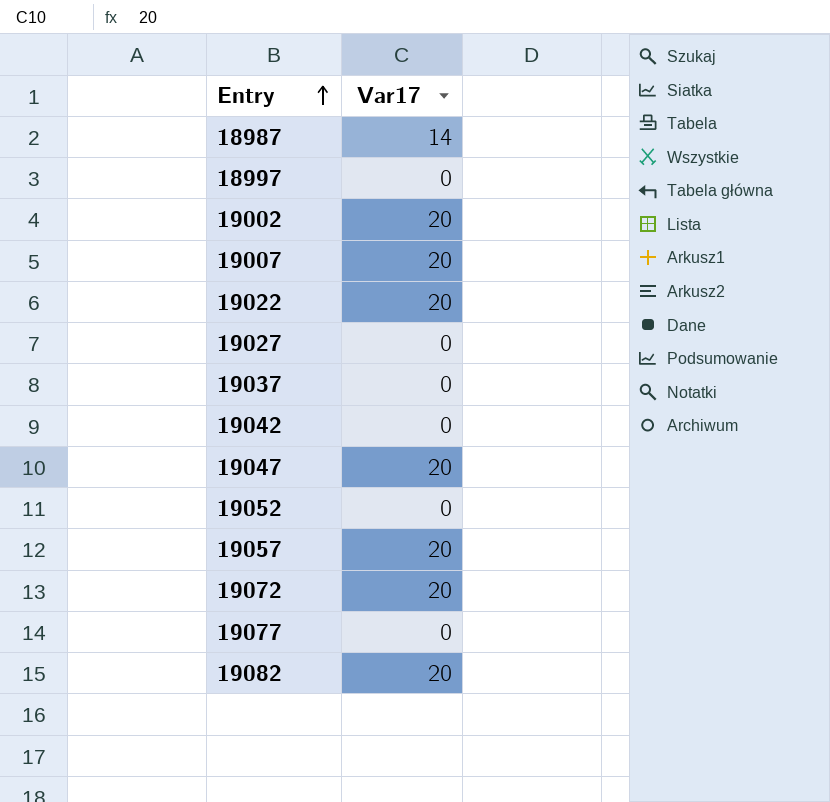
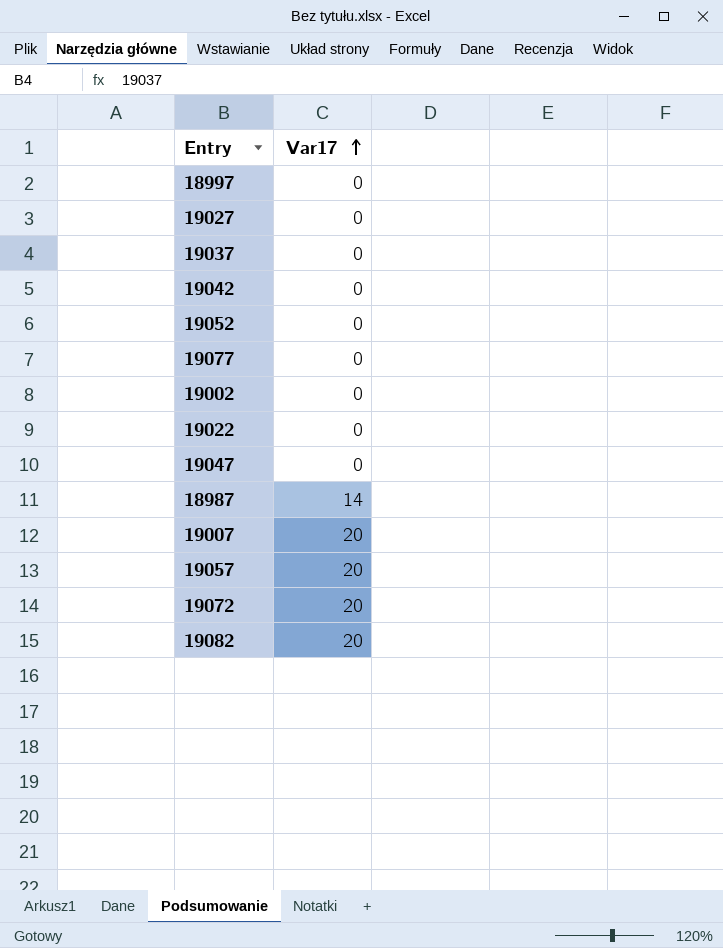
row order: Entry ascending -> Var17 ascending
19002 | Var17: 20 -> 0
19022 | Var17: 20 -> 0
19047 | Var17: 20 -> 0

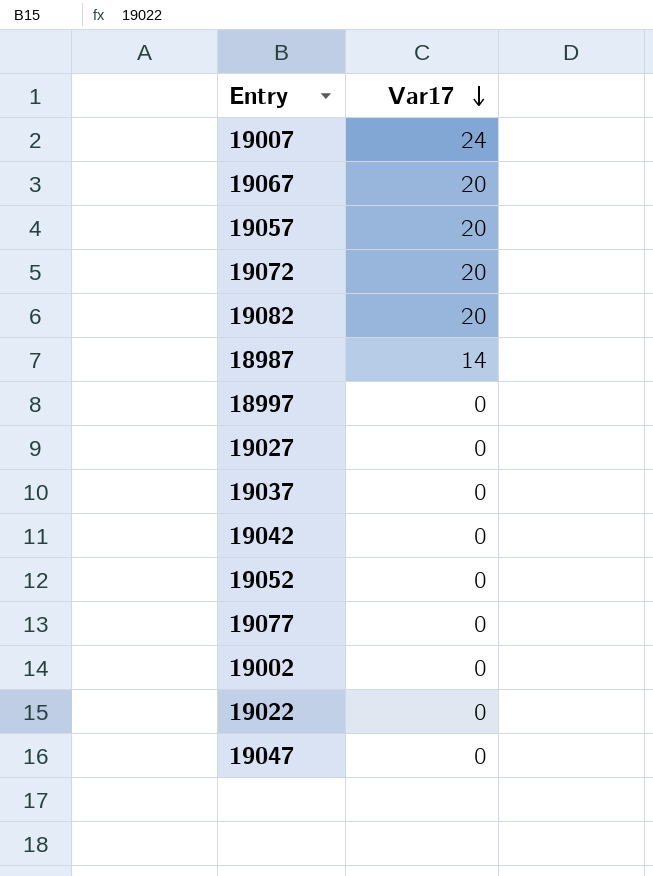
row order: Var17 ascending -> Var17 descending
19007 | Var17: 20 -> 24
row 19067: none -> 20

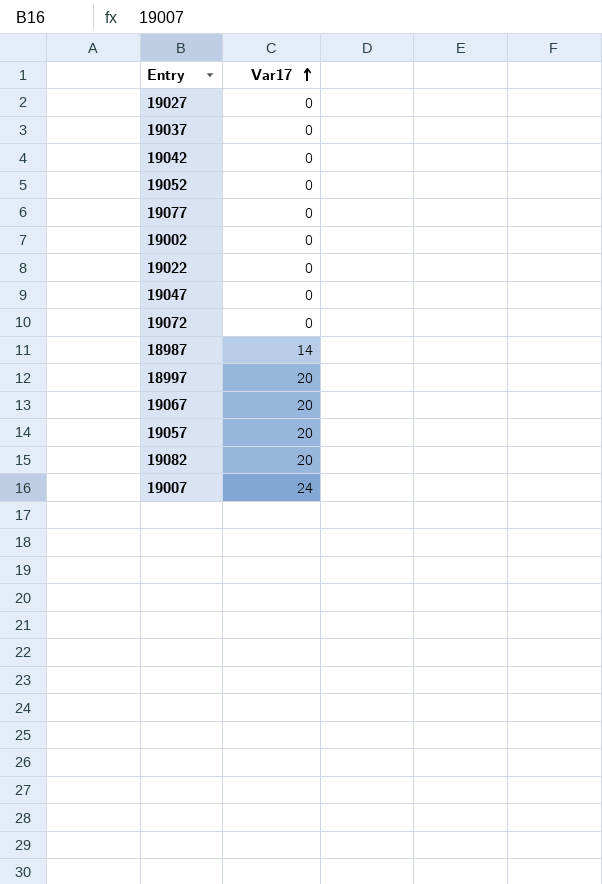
row order: Var17 descending -> Var17 ascending
19072 | Var17: 20 -> 0
18997 | Var17: 0 -> 20

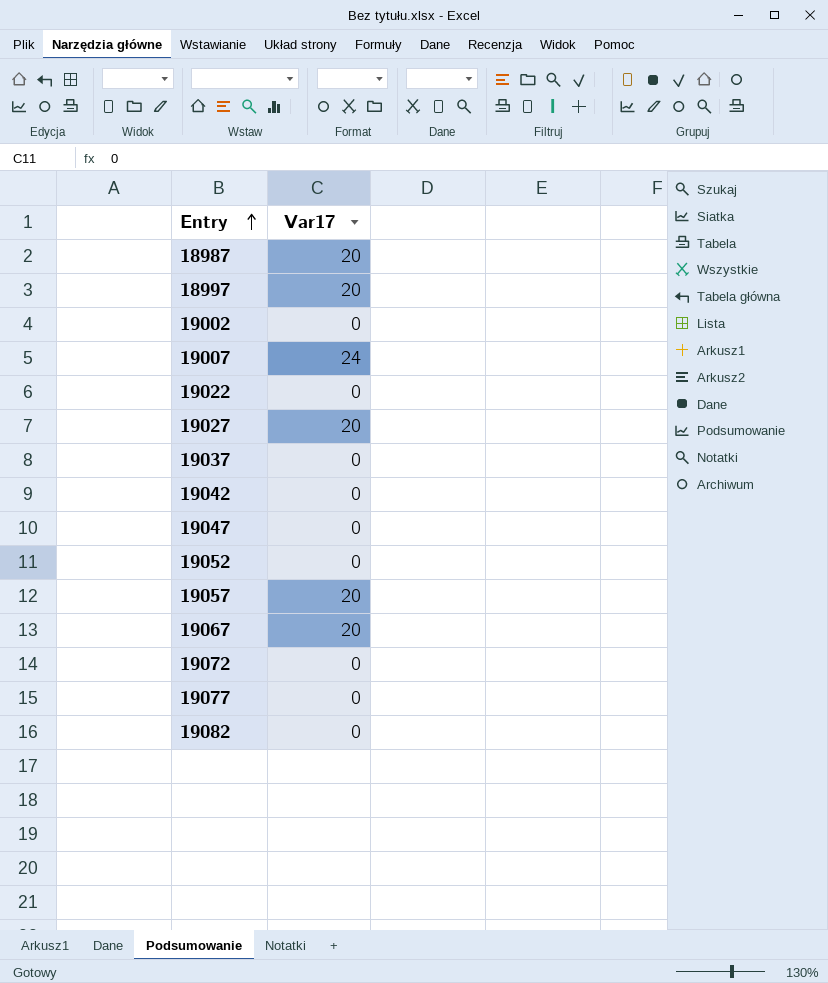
row order: Var17 ascending -> Entry ascending
18987 | Var17: 14 -> 20
19027 | Var17: 0 -> 20
19082 | Var17: 20 -> 0

